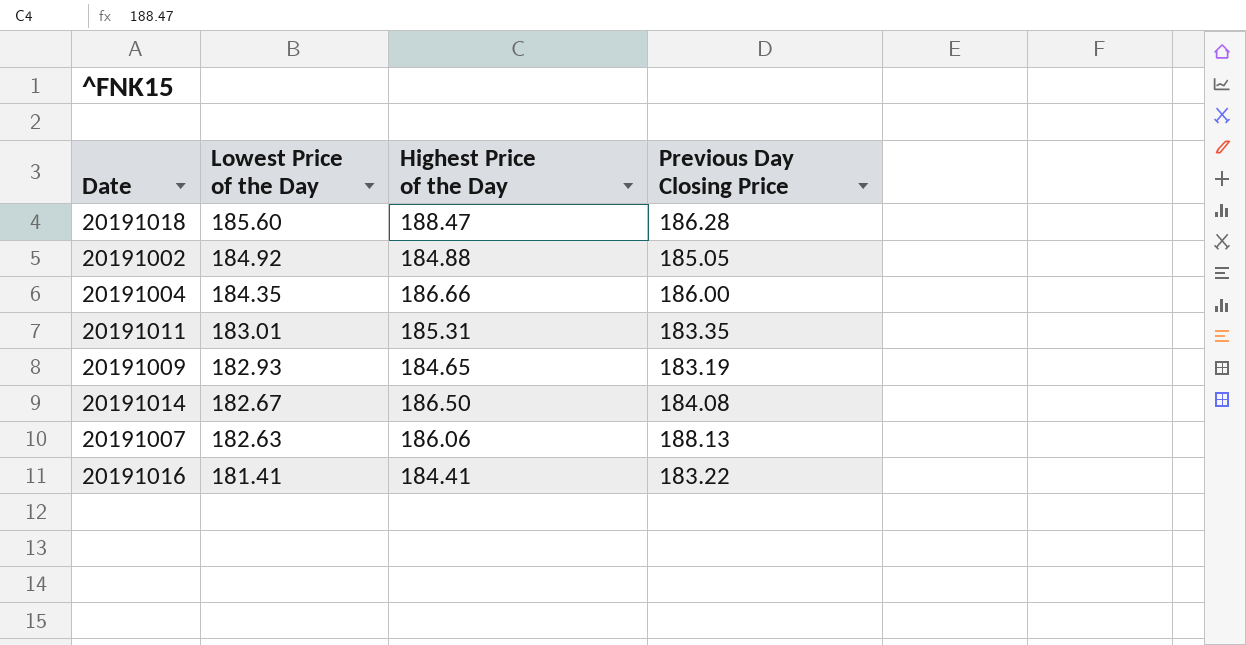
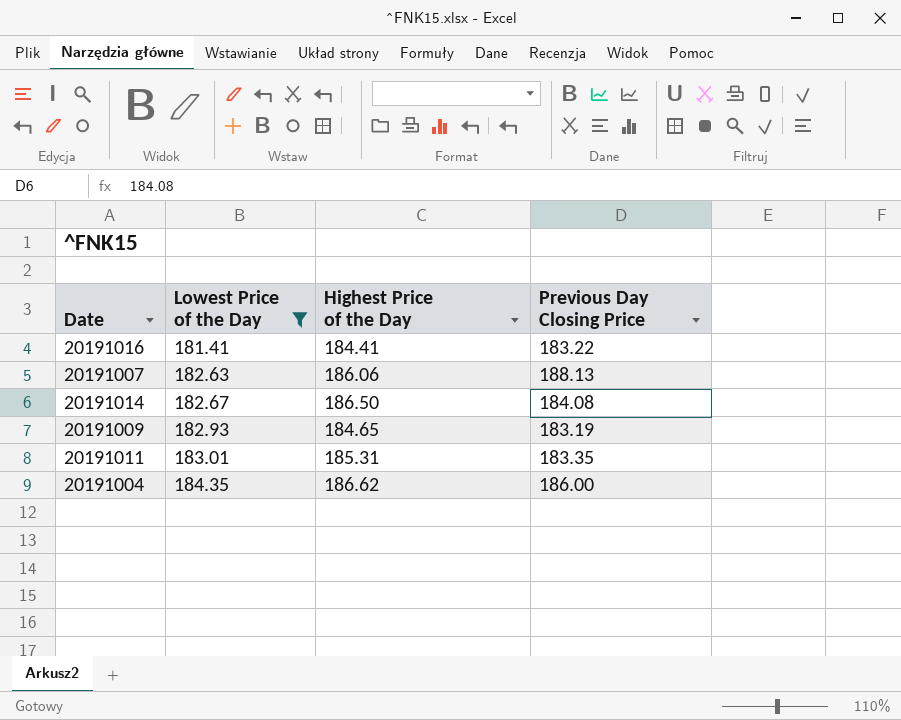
filter: none -> Lowest Price of the Day <= 184.35
row order: Lowest Price of the Day descending -> Lowest Price of the Day ascending
20191004 | Highest Price of the Day: 186.66 -> 186.62

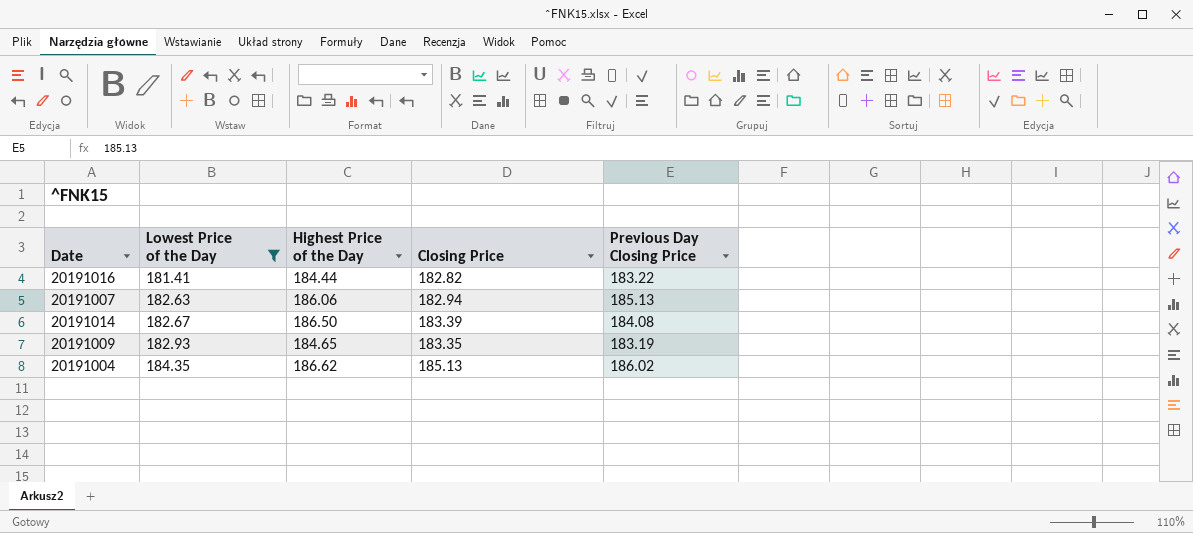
column Closing Price | position: none -> 4
row 20191011: 183.01 | 185.31 | 183.35 -> none
20191016 | Highest Price of the Day: 184.41 -> 184.44
20191007 | Previous Day Closing Price: 188.13 -> 185.13
20191004 | Previous Day Closing Price: 186.00 -> 186.02

